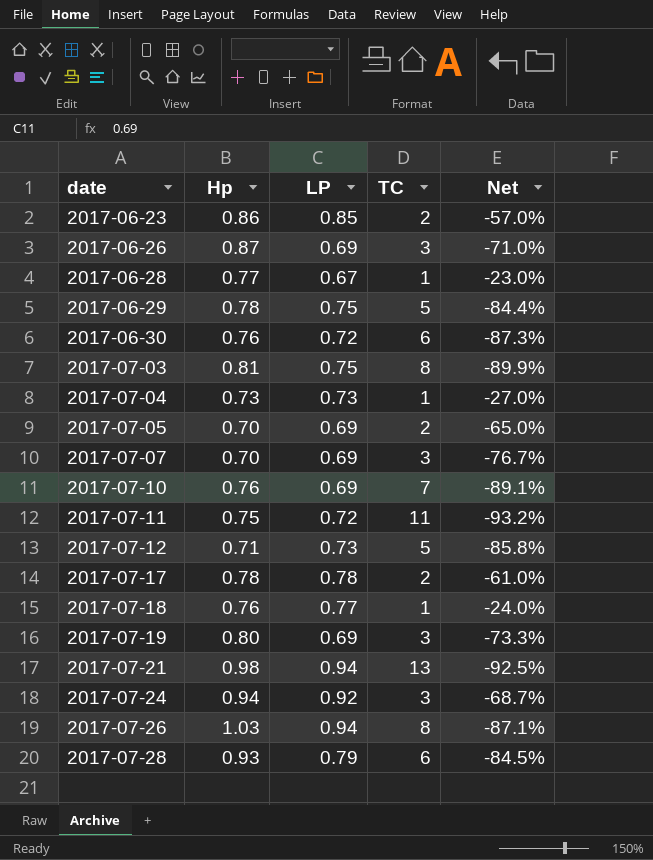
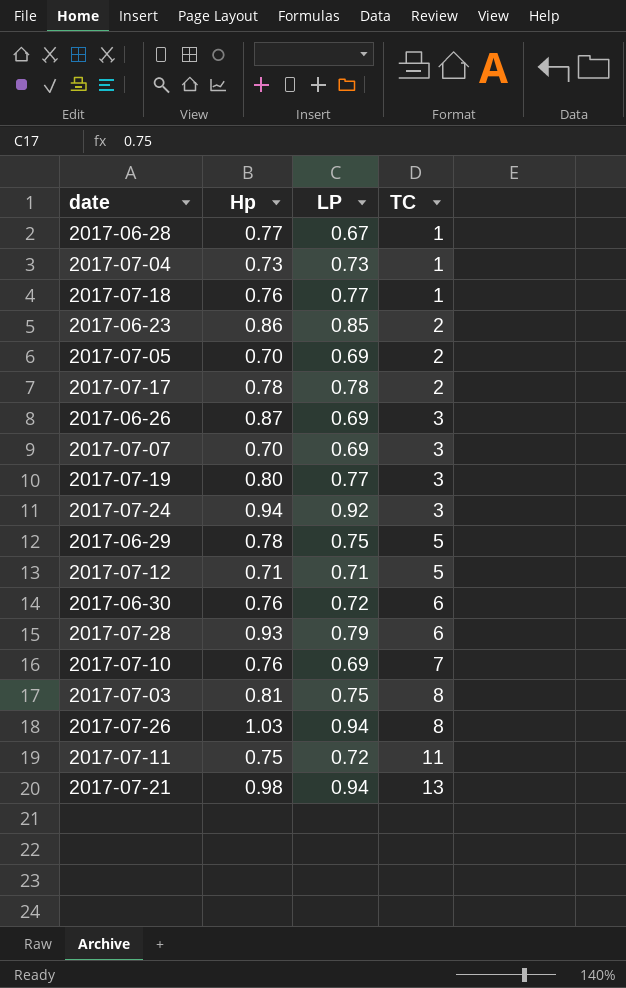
row order: date ascending -> TC ascending
column Net | formula: ([Hp] - [TC]) / [TC] -> none
2017-07-19 | LP: 0.69 -> 0.77
2017-07-12 | LP: 0.73 -> 0.71

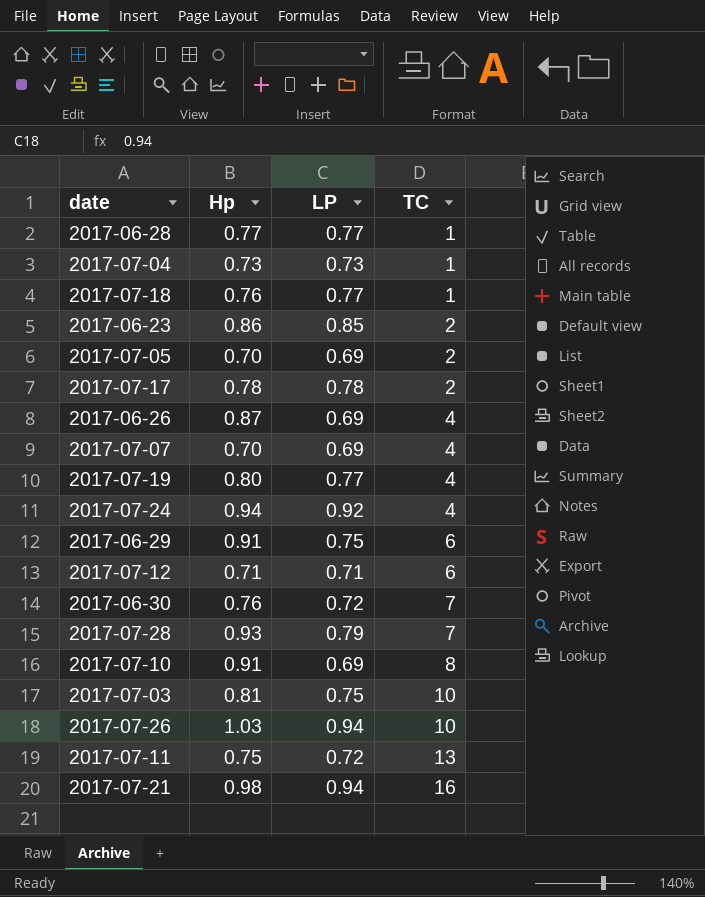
2017-06-28 | LP: 0.67 -> 0.77
2017-06-26 | TC: 3 -> 4
2017-07-07 | TC: 3 -> 4
2017-07-19 | TC: 3 -> 4
2017-07-24 | TC: 3 -> 4
2017-06-29 | Hp: 0.78 -> 0.91
2017-06-29 | TC: 5 -> 6
2017-07-12 | TC: 5 -> 6
2017-06-30 | TC: 6 -> 7
2017-07-28 | TC: 6 -> 7
2017-07-10 | Hp: 0.76 -> 0.91
2017-07-10 | TC: 7 -> 8
2017-07-03 | TC: 8 -> 10
2017-07-26 | TC: 8 -> 10
2017-07-11 | TC: 11 -> 13
2017-07-21 | TC: 13 -> 16

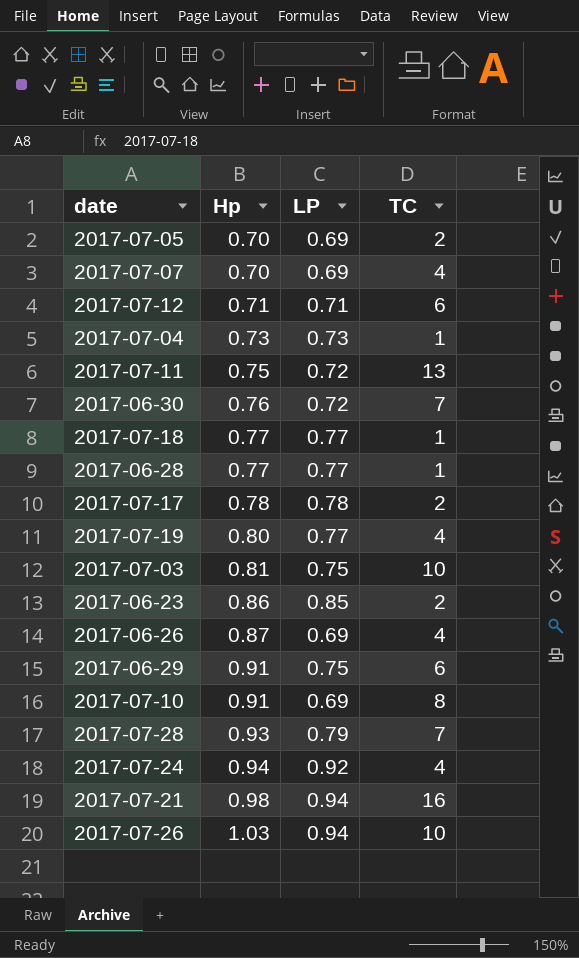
row order: TC ascending -> Hp ascending
2017-07-18 | Hp: 0.76 -> 0.77

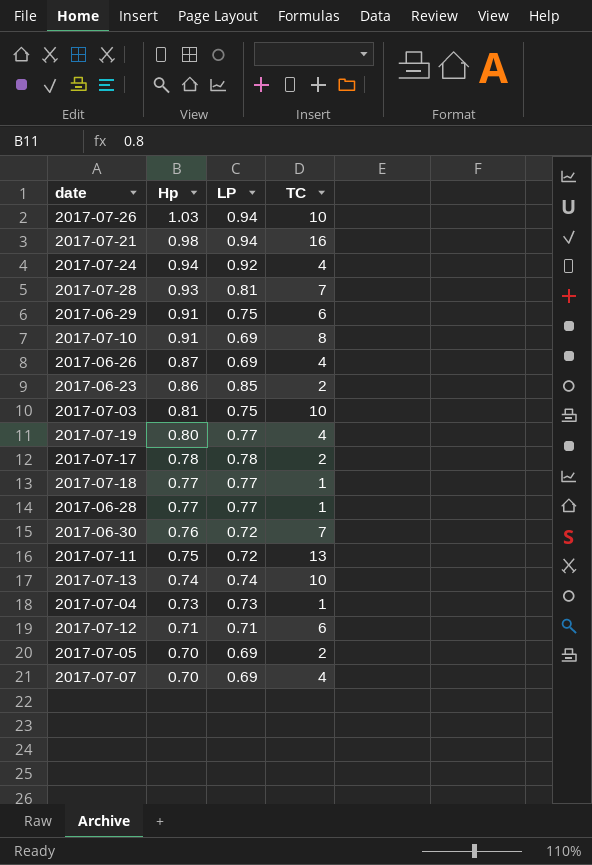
row order: Hp ascending -> Hp descending
2017-07-28 | LP: 0.79 -> 0.81
row 2017-07-13: none -> 0.74 | 0.74 | 10

